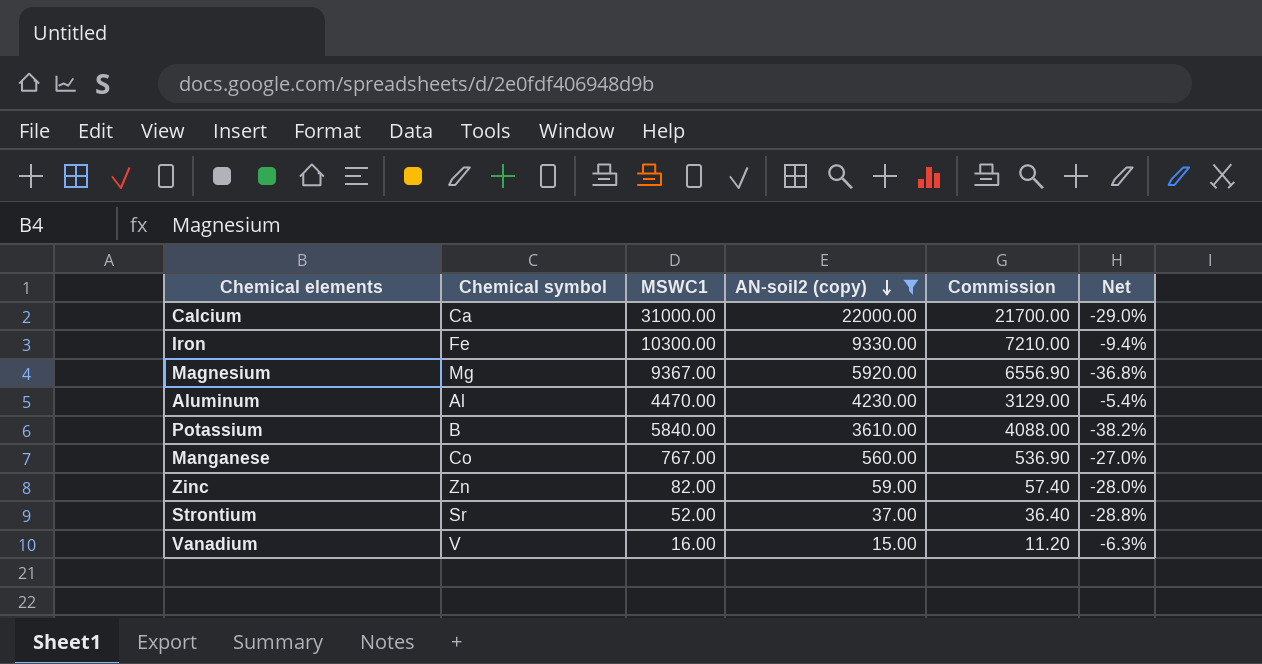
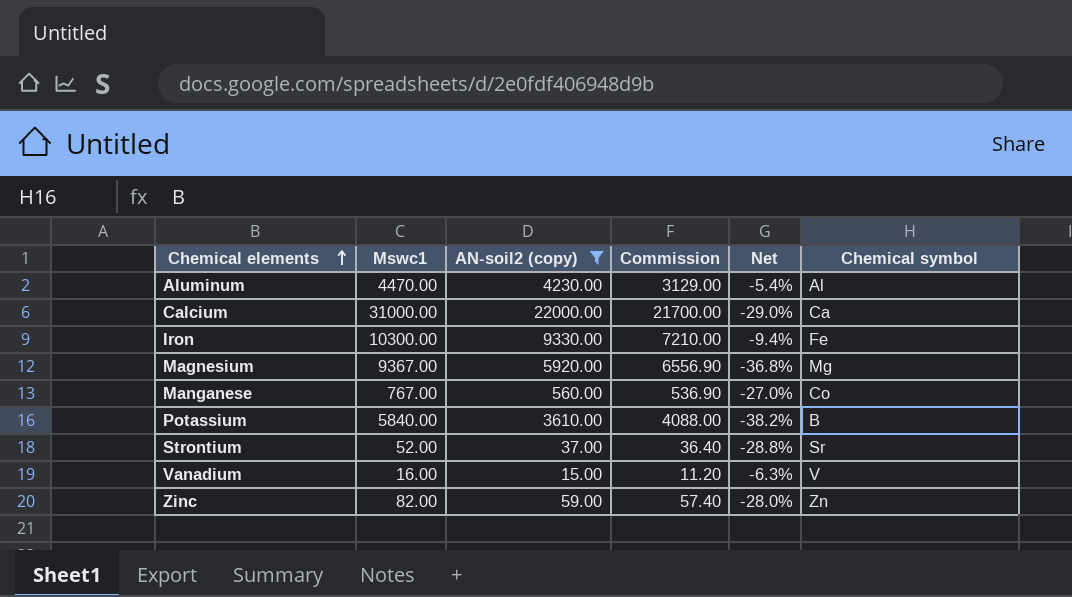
row order: AN-soil2 (copy) descending -> Chemical elements ascending
column name: MSWC1 -> Mswc1
column Chemical symbol | position: 2 -> 6

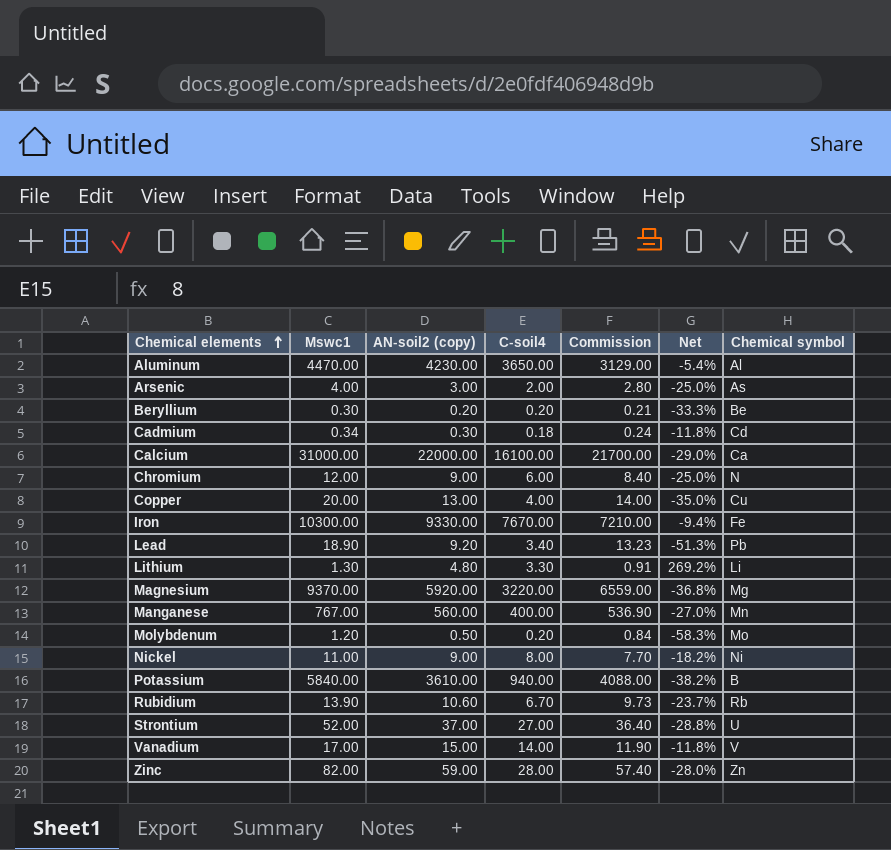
filter: AN-soil2 (copy) >= 15.00 -> none
column C-soil4 | position: none -> 4
Magnesium | Mswc1: 9367.00 -> 9370.00
Magnesium | Commission: 6556.90 -> 6559.00
Manganese | Chemical symbol: Co -> Mn
Strontium | Chemical symbol: Sr -> U
Vanadium | Mswc1: 16.00 -> 17.00
Vanadium | Commission: 11.20 -> 11.90
Vanadium | Net: -6.3% -> -11.8%

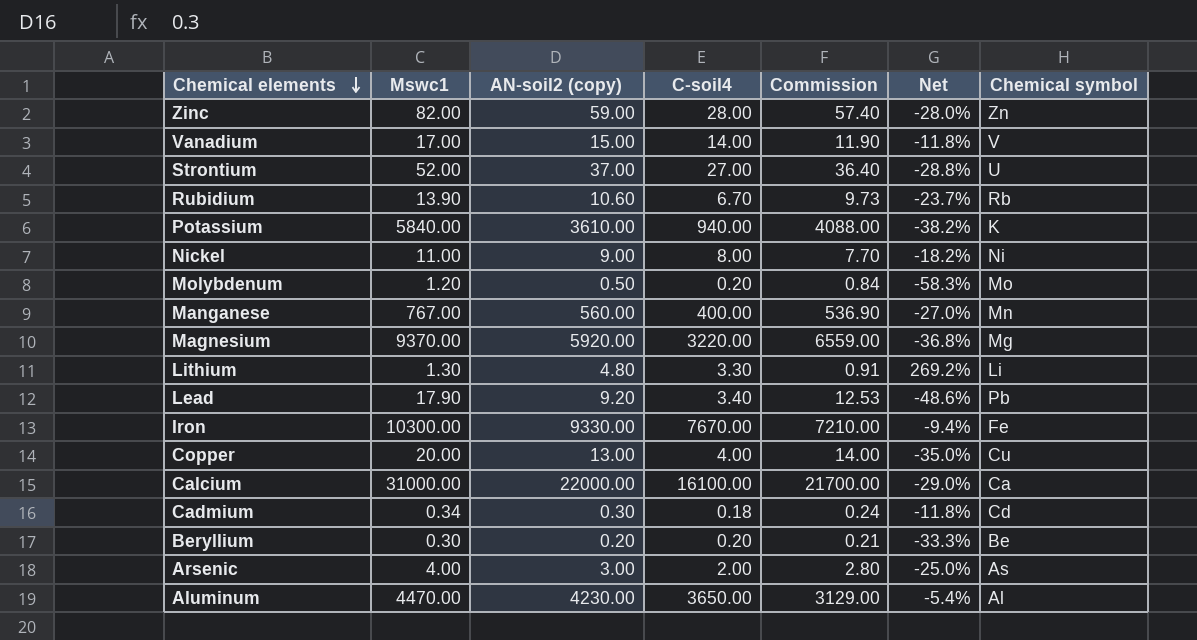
row order: Chemical elements ascending -> Chemical elements descending
row Chromium: 12.00 | 9.00 | 6.00 | 8.40 | -25.0% | N -> none
Potassium | Chemical symbol: B -> K
Lead | Mswc1: 18.90 -> 17.90
Lead | Commission: 13.23 -> 12.53
Lead | Net: -51.3% -> -48.6%

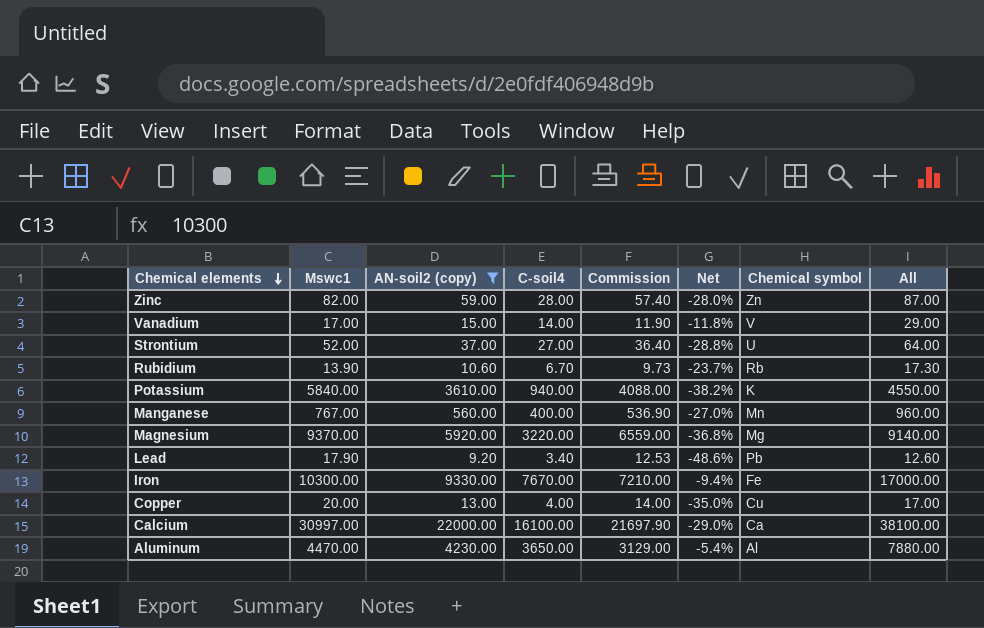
filter: none -> AN-soil2 (copy) >= 9.20
column All | formula: none -> [AN-soil2 (copy)] + [C-soil4]
Calcium | Mswc1: 31000.00 -> 30997.00
Calcium | Commission: 21700.00 -> 21697.90

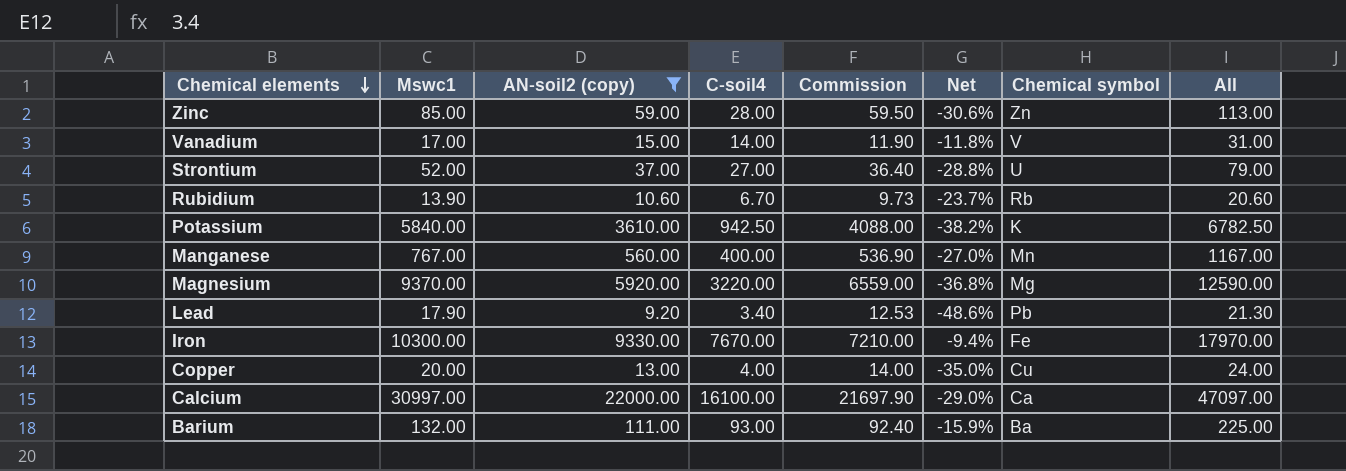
column All | formula: [AN-soil2 (copy)] + [C-soil4] -> [Mswc1] + [C-soil4]
row Aluminum: 4470.00 | 4230.00 | 3650.00 | 3129.00 | -5.4% | Al | 7880.00 -> none
Zinc | Mswc1: 82.00 -> 85.00
Zinc | Commission: 57.40 -> 59.50
Zinc | Net: -28.0% -> -30.6%
Potassium | C-soil4: 940.00 -> 942.50
row Barium: none -> 132.00 | 111.00 | 93.00 | 92.40 | -15.9% | Ba | 225.00

